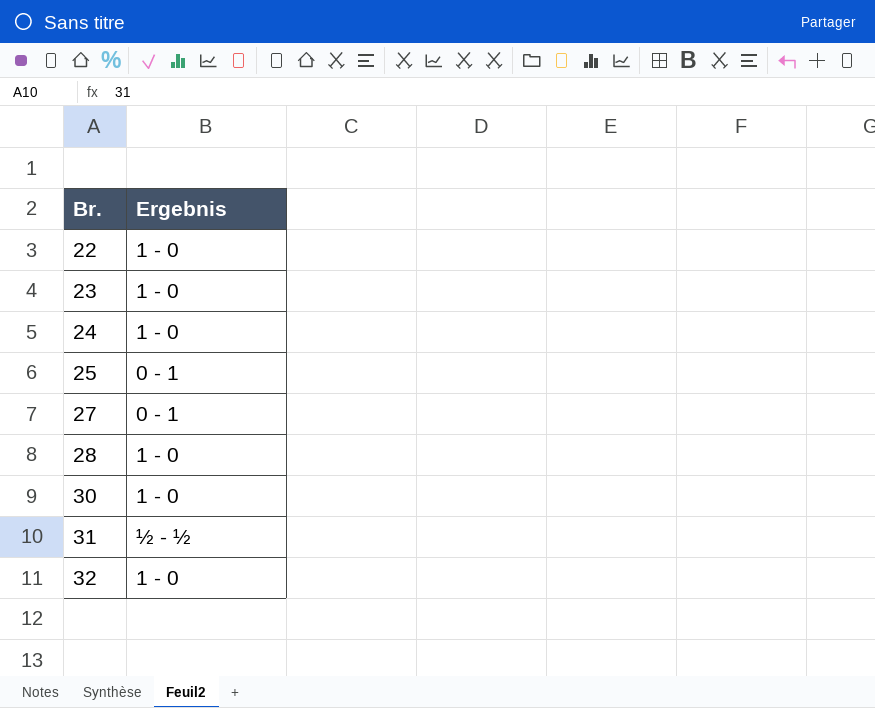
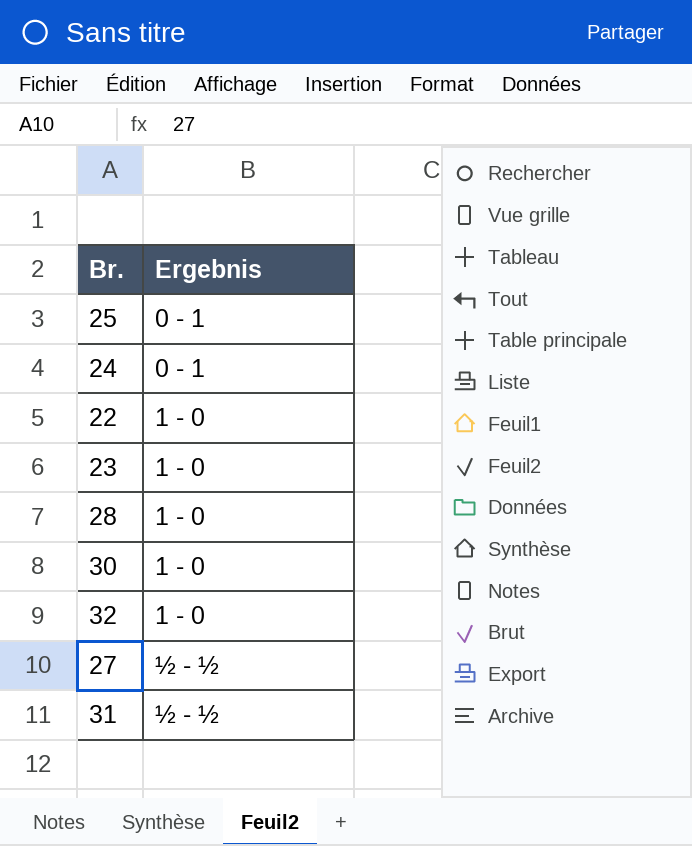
row order: Br. ascending -> Ergebnis ascending
24 | Ergebnis: 1 - 0 -> 0 - 1
27 | Ergebnis: 0 - 1 -> ½ - ½

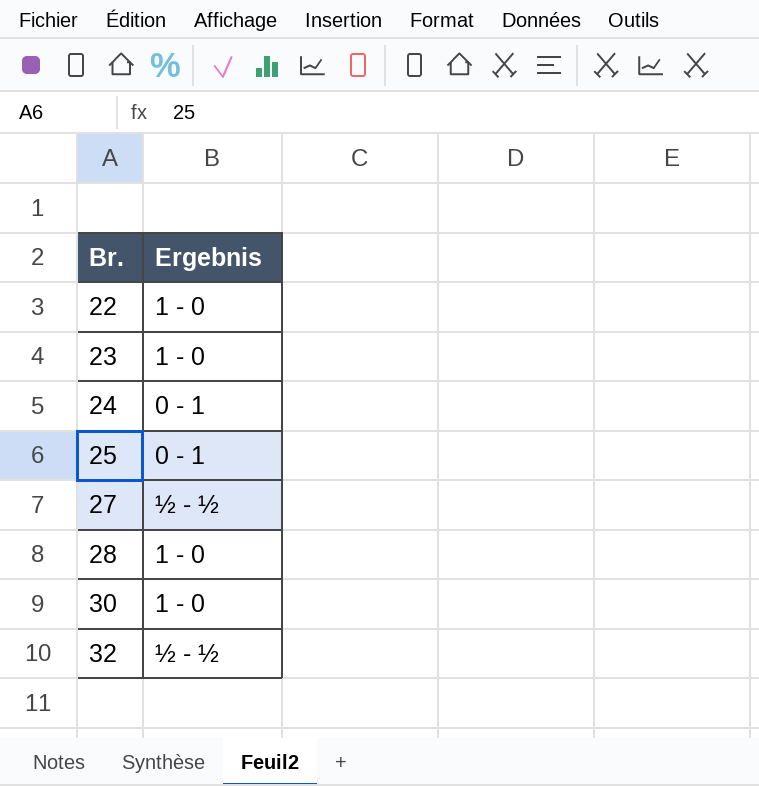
row order: Ergebnis ascending -> Br. ascending
row 31: ½ - ½ -> none
32 | Ergebnis: 1 - 0 -> ½ - ½

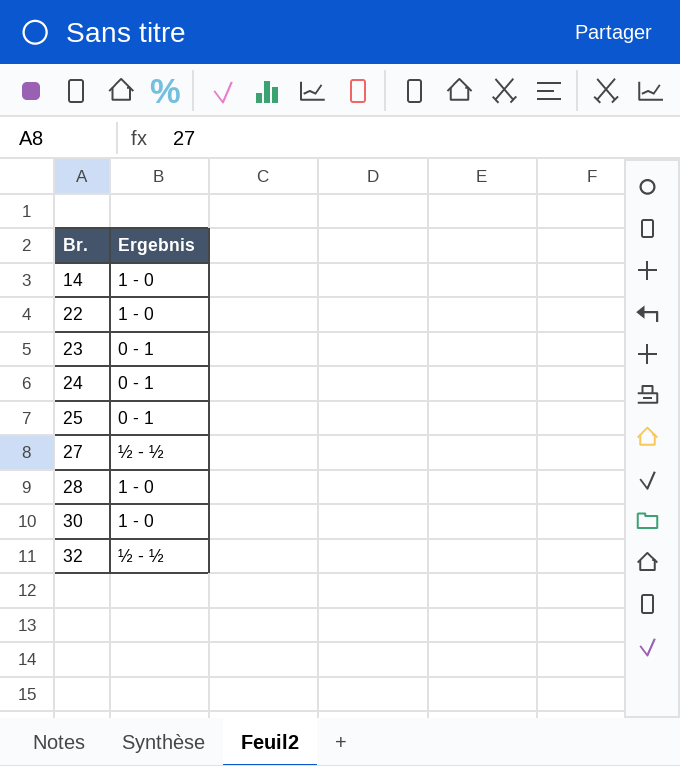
row 14: none -> 1 - 0
23 | Ergebnis: 1 - 0 -> 0 - 1

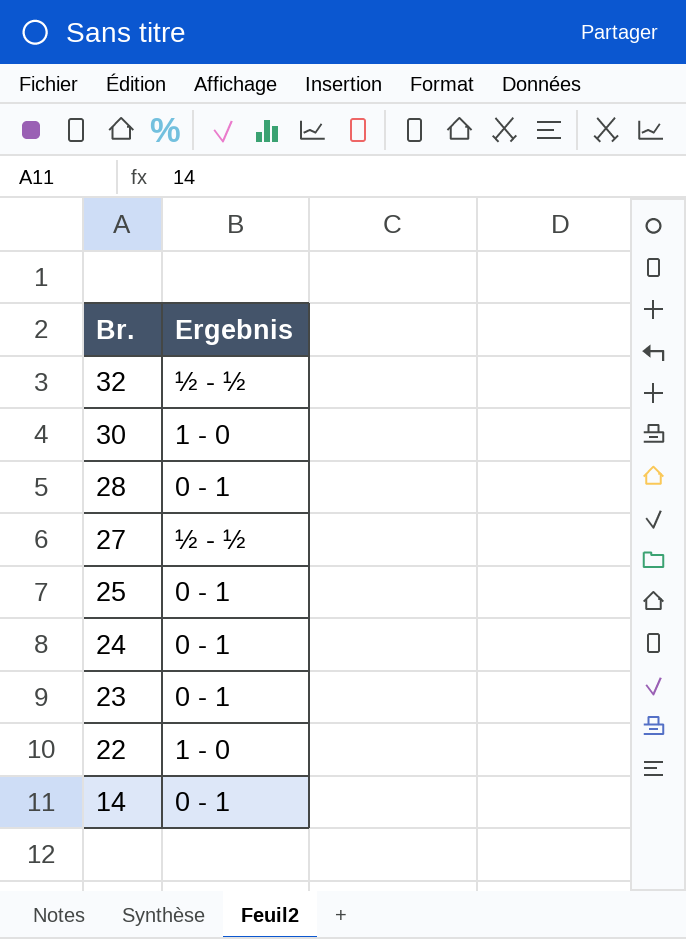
row order: Br. ascending -> Br. descending
28 | Ergebnis: 1 - 0 -> 0 - 1
14 | Ergebnis: 1 - 0 -> 0 - 1

